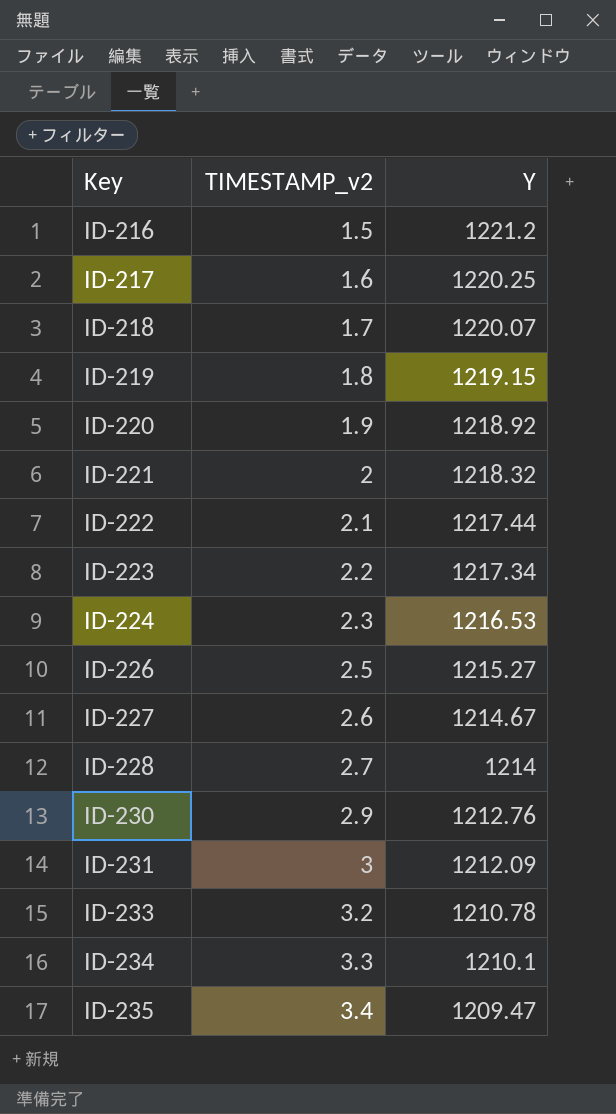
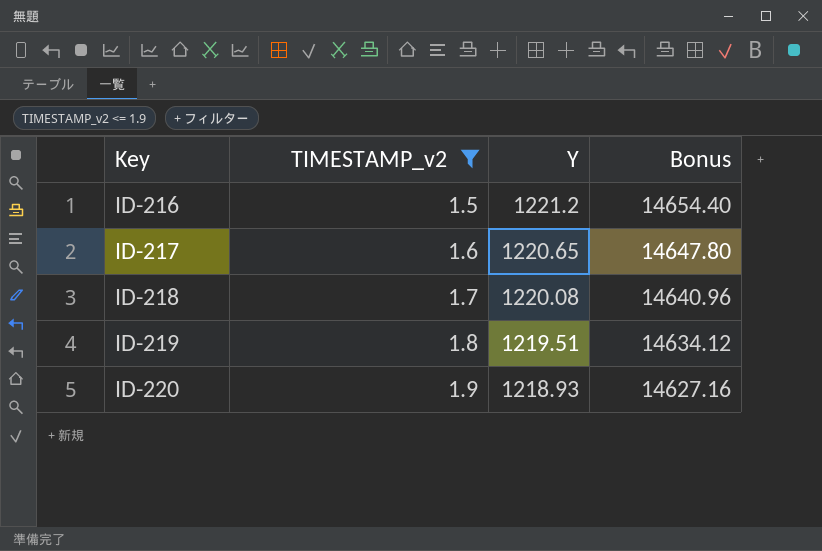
filter: none -> TIMESTAMP_v2 <= 1.9
column Bonus | formula: none -> [Y] * 12
ID-217 | Y: 1220.25 -> 1220.65
ID-218 | Y: 1220.07 -> 1220.08
ID-219 | Y: 1219.15 -> 1219.51
ID-220 | Y: 1218.92 -> 1218.93

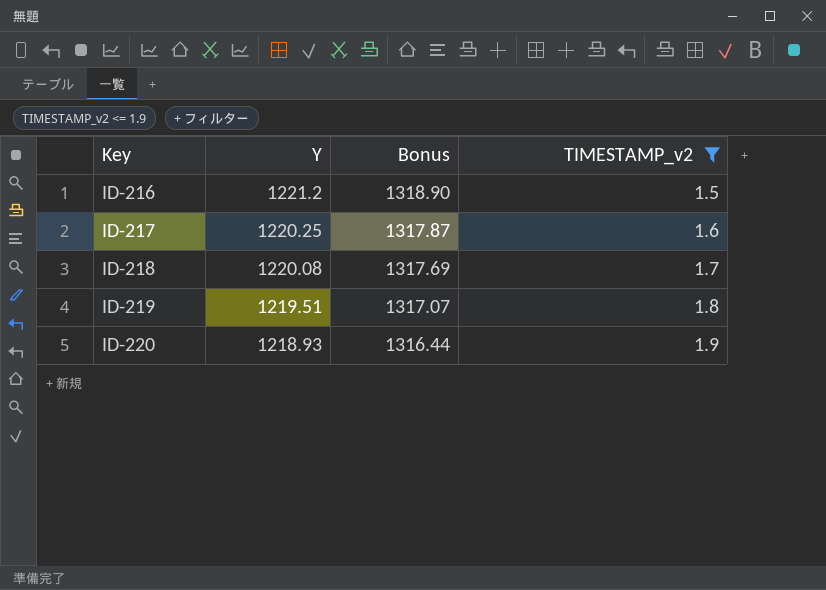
column Bonus | formula: [Y] * 12 -> [Y] * 1.08
column TIMESTAMP_v2 | position: 2 -> 4
ID-217 | Y: 1220.65 -> 1220.25

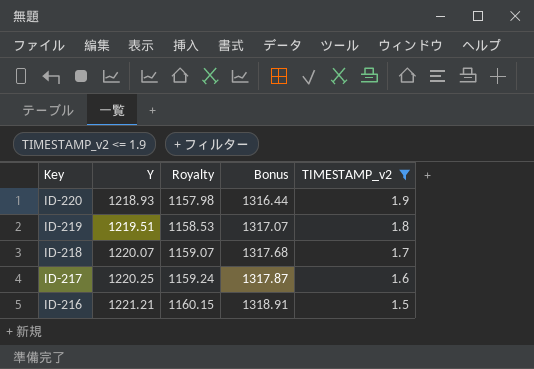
row order: Key ascending -> Key descending
column Royalty | formula: none -> [Y] * 0.95
ID-218 | Y: 1220.08 -> 1220.07
ID-218 | Bonus: 1317.69 -> 1317.68
ID-216 | Y: 1221.2 -> 1221.21
ID-216 | Bonus: 1318.90 -> 1318.91

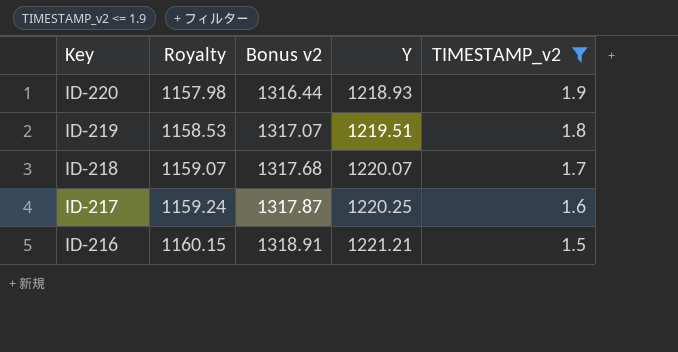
column name: Bonus -> Bonus v2
column Y | position: 2 -> 4

